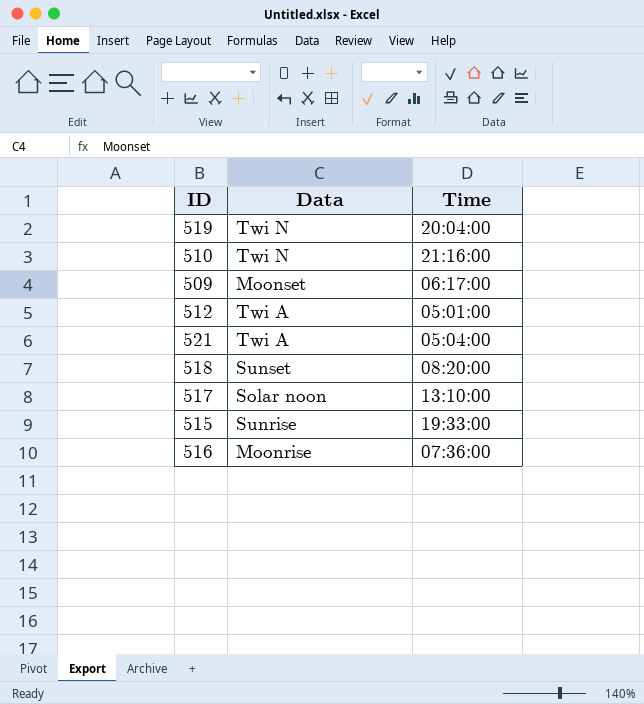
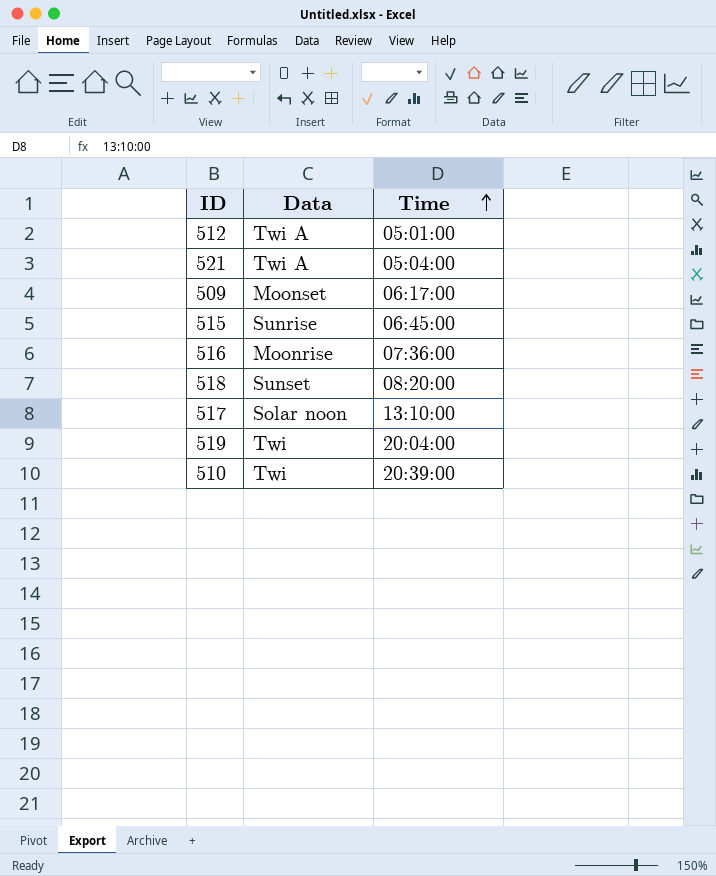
row order: none -> Time ascending
515 | Time: 19:33:00 -> 06:45:00
519 | Data: Twi N -> Twi
510 | Data: Twi N -> Twi
510 | Time: 21:16:00 -> 20:39:00

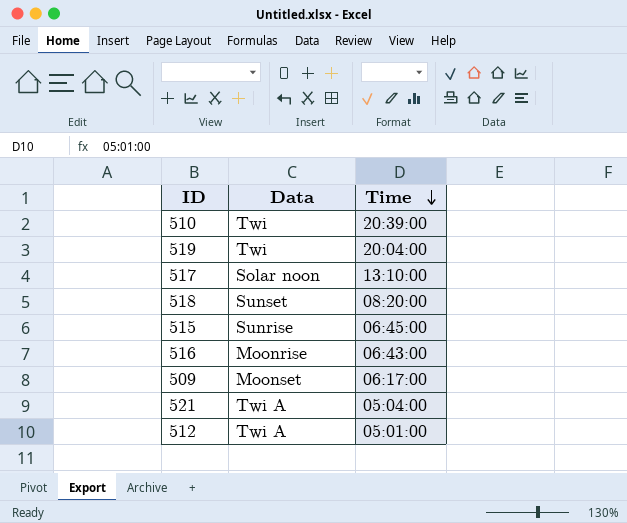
row order: Time ascending -> Time descending
516 | Time: 07:36:00 -> 06:43:00

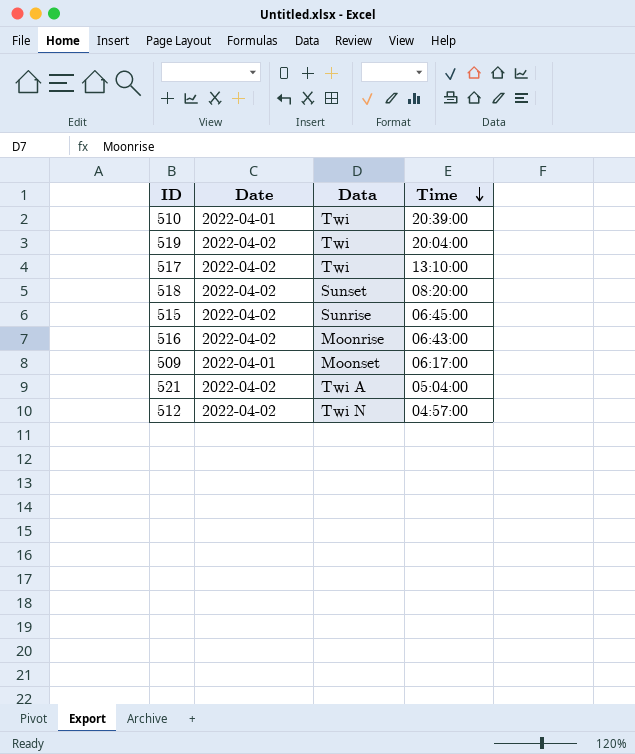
column Date | position: none -> 2
517 | Data: Solar noon -> Twi
512 | Data: Twi A -> Twi N
512 | Time: 05:01:00 -> 04:57:00

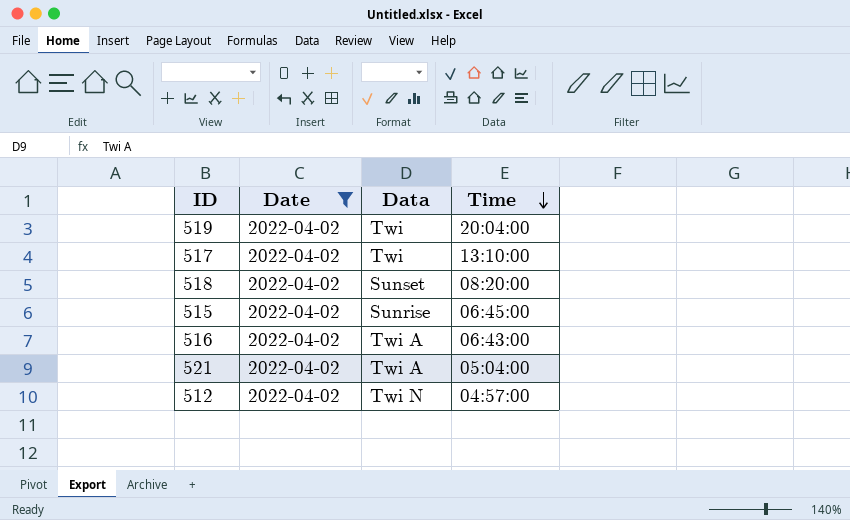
filter: none -> Date = 2022-04-02
516 | Data: Moonrise -> Twi A

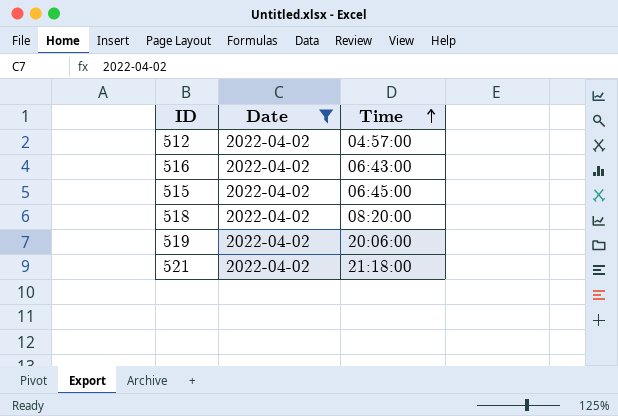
row order: Time descending -> Time ascending
column Data | position: 3 -> none
row 517: 2022-04-02 | Twi | 13:10:00 -> none
519 | Time: 20:04:00 -> 20:06:00
521 | Time: 05:04:00 -> 21:18:00

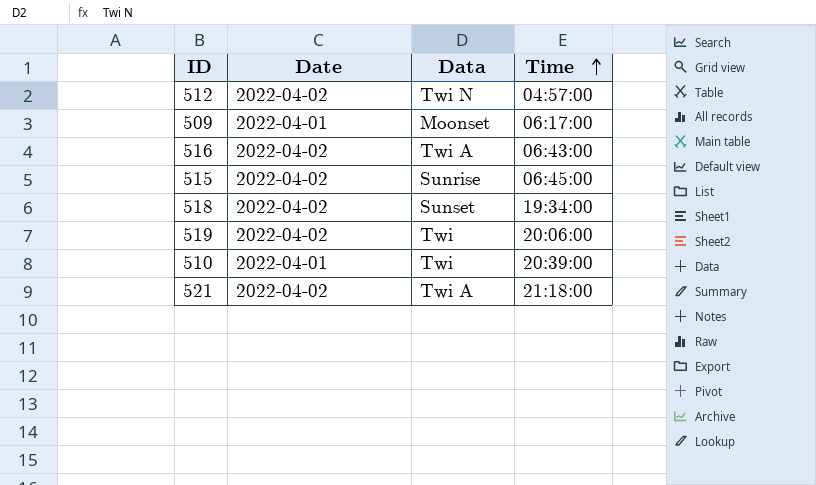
filter: Date = 2022-04-02 -> none
column Data | position: none -> 3
518 | Time: 08:20:00 -> 19:34:00

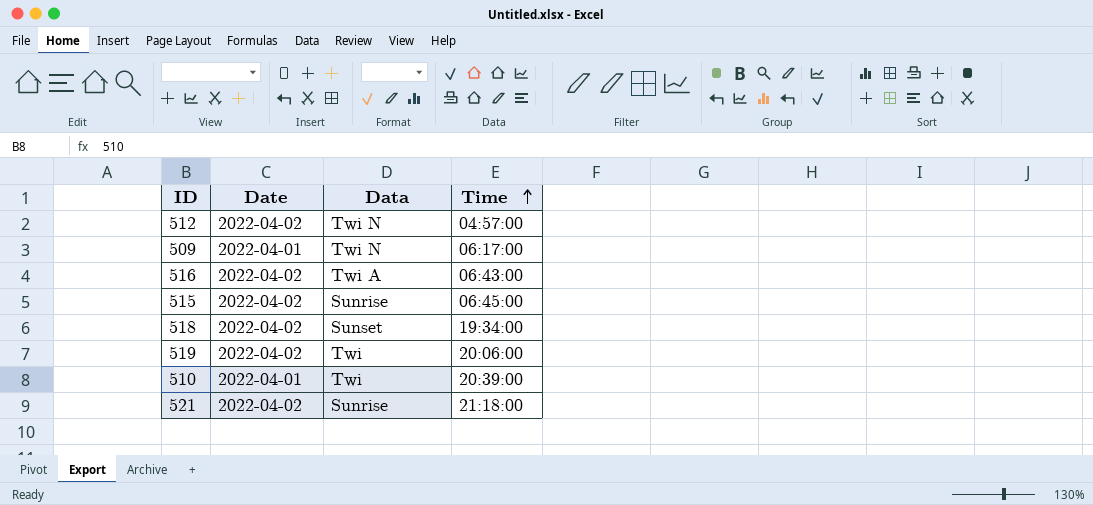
509 | Data: Moonset -> Twi N
521 | Data: Twi A -> Sunrise

